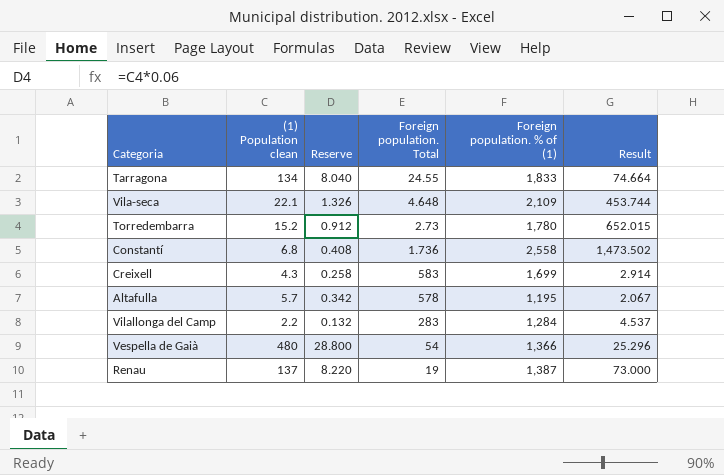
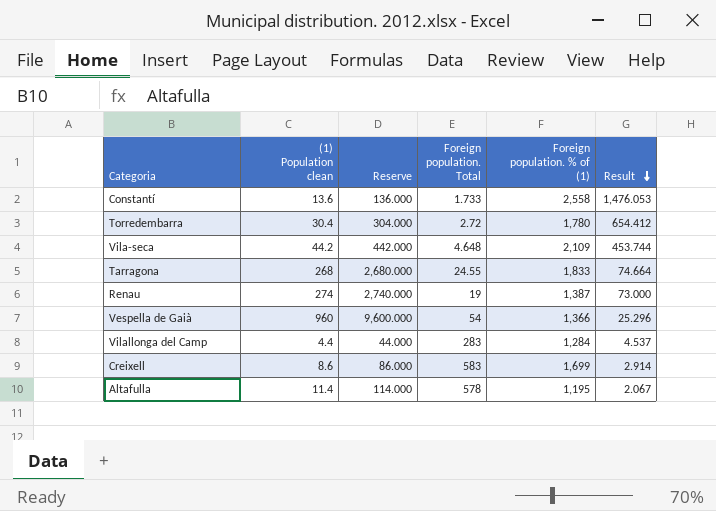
row order: none -> Result descending
column Reserve | formula: [(1) Population clean] * 0.06 -> [(1) Population clean] * 10
Constantí | (1) Population clean: 6.8 -> 13.6
Constantí | Foreign population. Total: 1.736 -> 1.733
Constantí | Result: 1,473.502 -> 1,476.053
Torredembarra | (1) Population clean: 15.2 -> 30.4
Torredembarra | Foreign population. Total: 2.73 -> 2.72
Torredembarra | Result: 652.015 -> 654.412
Vila-seca | (1) Population clean: 22.1 -> 44.2
Tarragona | (1) Population clean: 134 -> 268
Renau | (1) Population clean: 137 -> 274
Vespella de Gaià | (1) Population clean: 480 -> 960
Vilallonga del Camp | (1) Population clean: 2.2 -> 4.4
Creixell | (1) Population clean: 4.3 -> 8.6
Altafulla | (1) Population clean: 5.7 -> 11.4

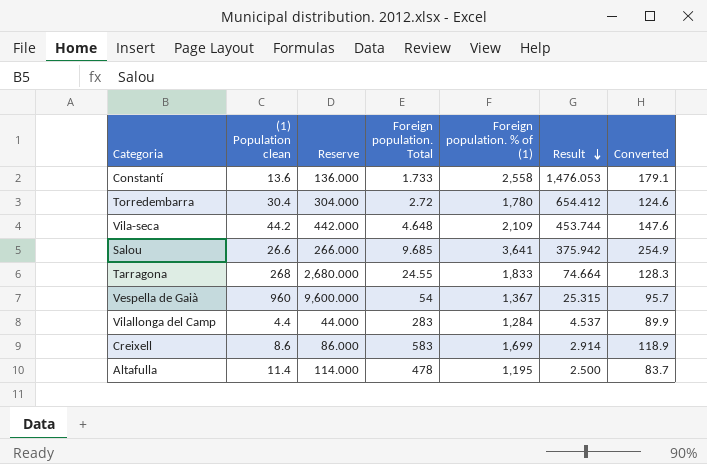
column Converted | formula: none -> [Foreign population. % of (1)] * 0.07
row Renau: 274 | 2,740.000 | 19 | 1,387 | 73.000 -> none
row Salou: none -> 26.6 | 266.000 | 9.685 | 3,641 | 375.942 | 254.9
Vespella de Gaià | Foreign population. % of (1): 1,366 -> 1,367
Vespella de Gaià | Result: 25.296 -> 25.315
Altafulla | Foreign population. Total: 578 -> 478
Altafulla | Result: 2.067 -> 2.500

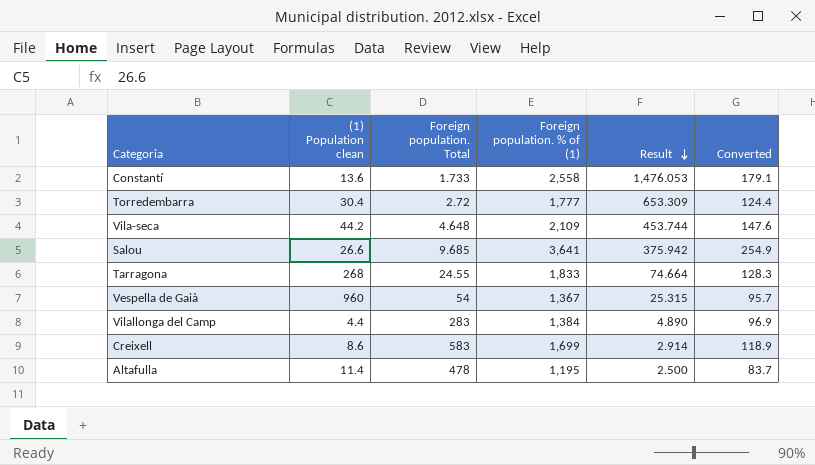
column Reserve | formula: [(1) Population clean] * 10 -> none
Torredembarra | Foreign population. % of (1): 1,780 -> 1,777
Torredembarra | Result: 654.412 -> 653.309
Torredembarra | Converted: 124.6 -> 124.4
Vilallonga del Camp | Foreign population. % of (1): 1,284 -> 1,384
Vilallonga del Camp | Result: 4.537 -> 4.890
Vilallonga del Camp | Converted: 89.9 -> 96.9

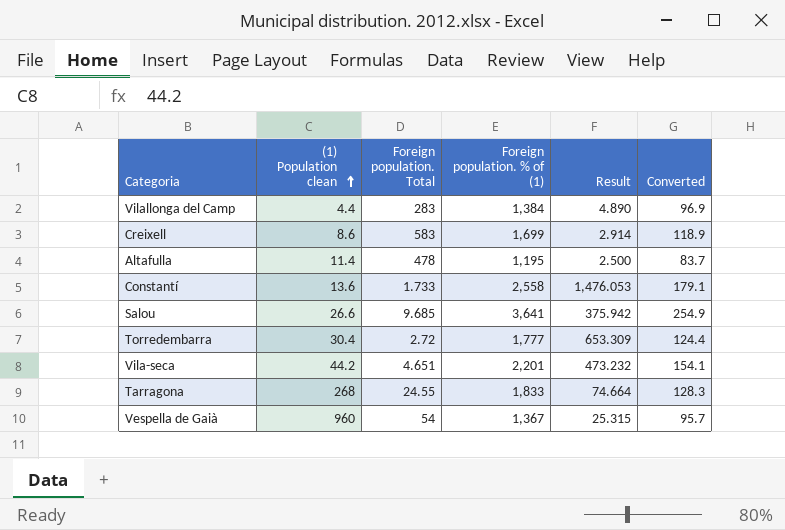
row order: Result descending -> (1) Population clean ascending
Vila-seca | Foreign population. Total: 4.648 -> 4.651
Vila-seca | Foreign population. % of (1): 2,109 -> 2,201
Vila-seca | Result: 453.744 -> 473.232
Vila-seca | Converted: 147.6 -> 154.1

